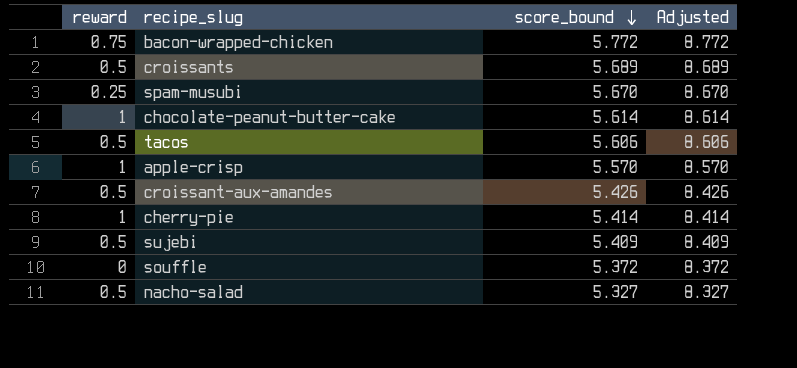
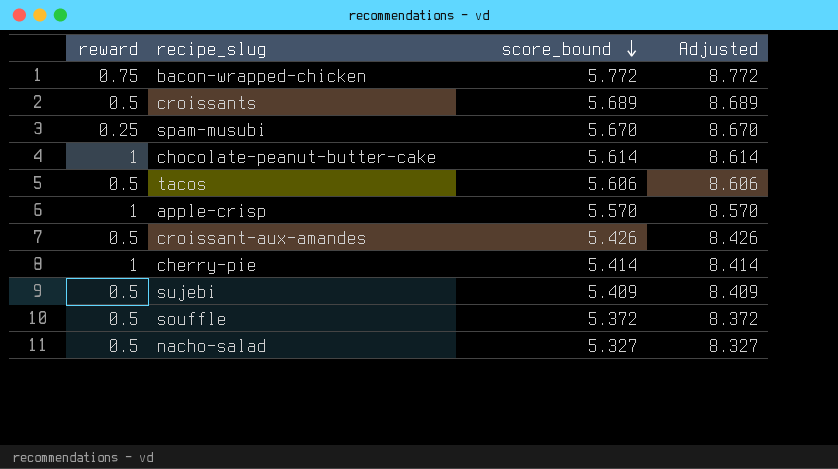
souffle | reward: 0 -> 0.5

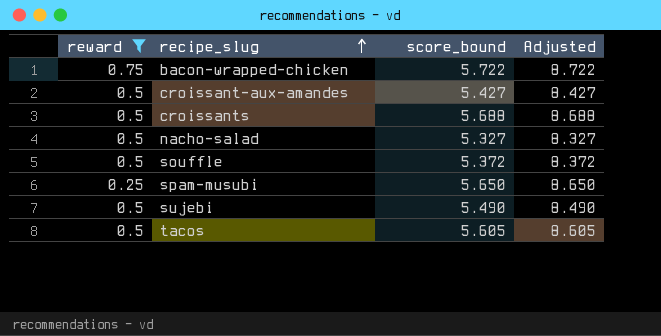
filter: none -> reward != 1
row order: score_bound descending -> recipe_slug ascending
bacon-wrapped-chicken | score_bound: 5.772 -> 5.722
bacon-wrapped-chicken | Adjusted: 8.772 -> 8.722
croissant-aux-amandes | score_bound: 5.426 -> 5.427
croissant-aux-amandes | Adjusted: 8.426 -> 8.427
croissants | score_bound: 5.689 -> 5.688
croissants | Adjusted: 8.689 -> 8.688
spam-musubi | score_bound: 5.670 -> 5.650
spam-musubi | Adjusted: 8.670 -> 8.650
sujebi | score_bound: 5.409 -> 5.490
sujebi | Adjusted: 8.409 -> 8.490
tacos | score_bound: 5.606 -> 5.605
tacos | Adjusted: 8.606 -> 8.605

